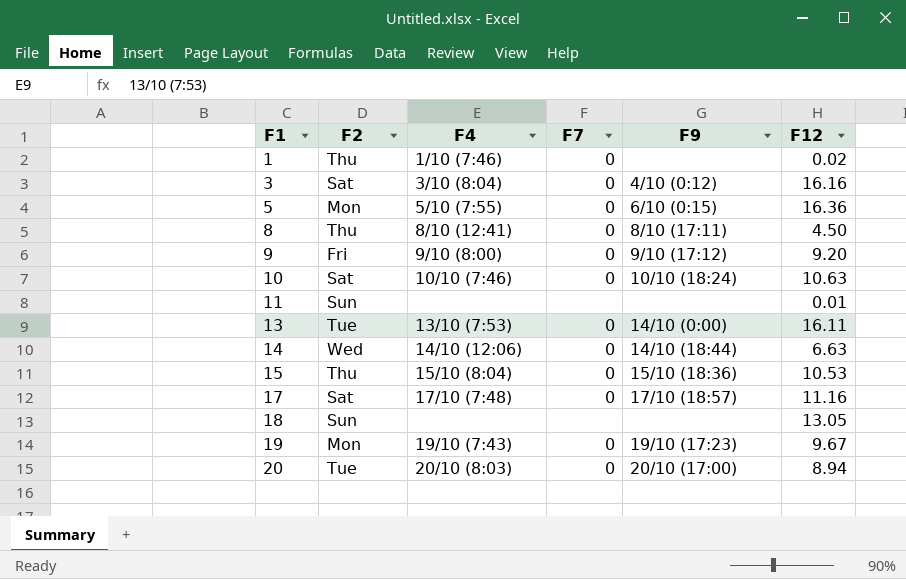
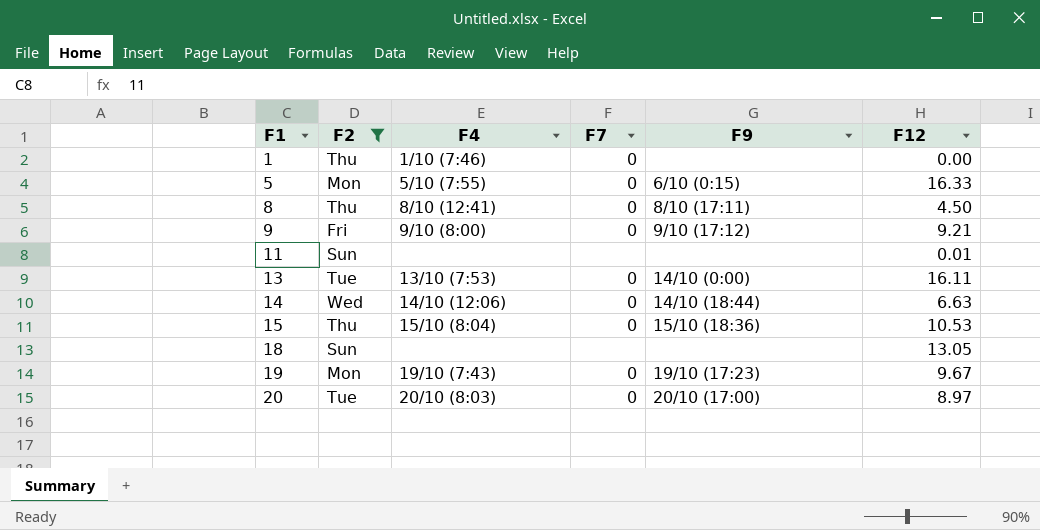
filter: none -> F2 != Sat
1 | F12: 0.02 -> 0.00
5 | F12: 16.36 -> 16.33
9 | F12: 9.20 -> 9.21
20 | F12: 8.94 -> 8.97

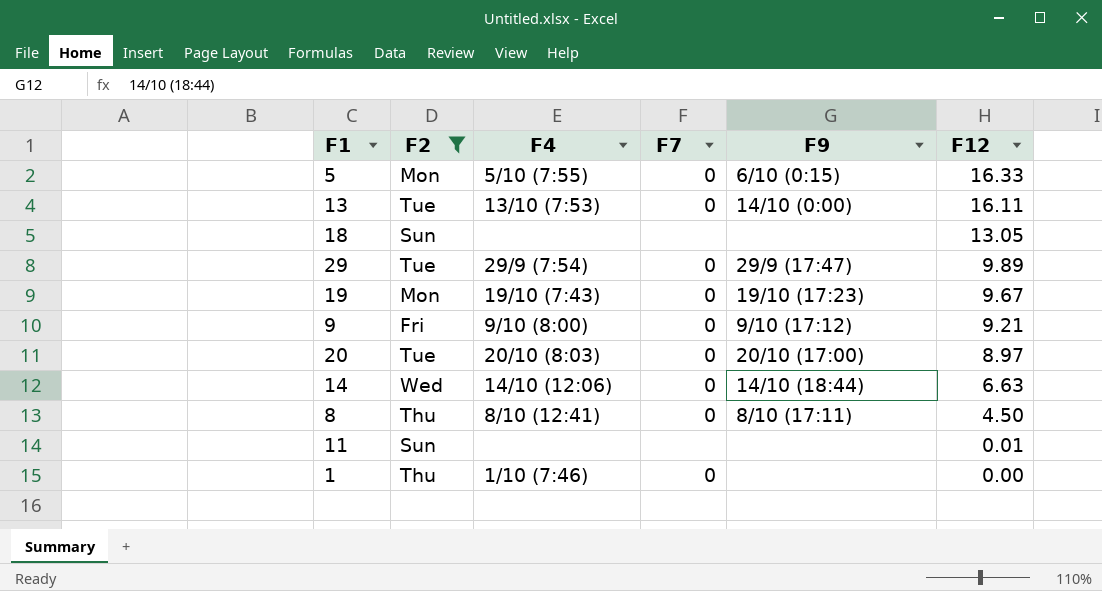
row order: F1 ascending -> F12 descending
row 15: Thu | 15/10 (8:04) | 0 | 15/10 (18:36) | 10.53 -> none
row 29: none -> Tue | 29/9 (7:54) | 0 | 29/9 (17:47) | 9.89

